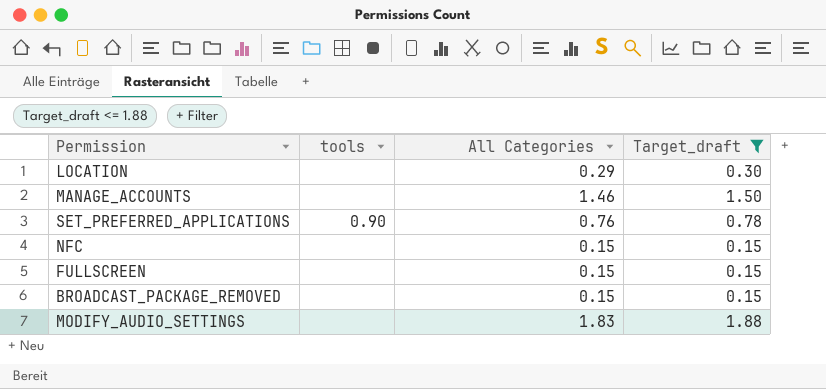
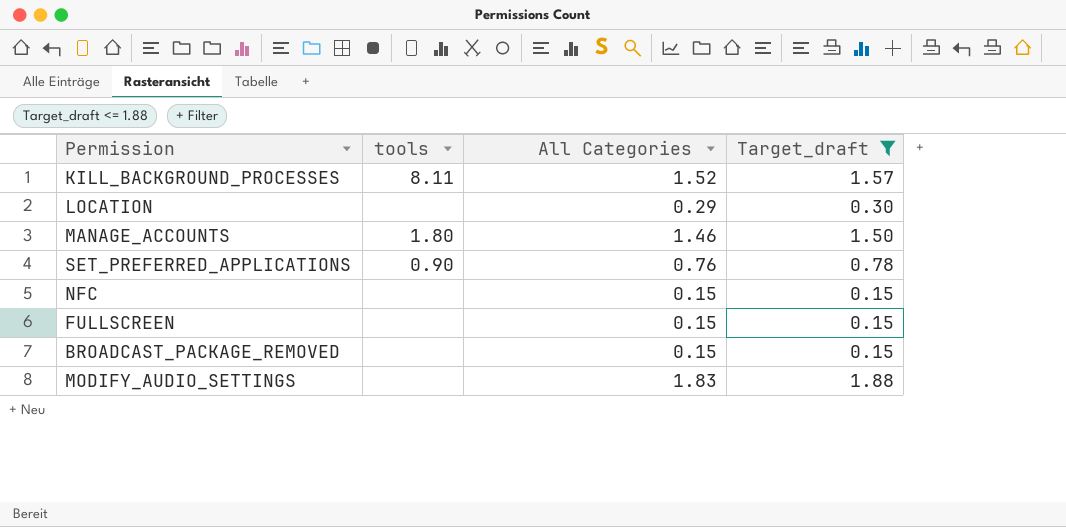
row KILL_BACKGROUND_PROCESSES: none -> 8.11 | 1.52 | 1.57
MANAGE_ACCOUNTS | tools: none -> 1.80

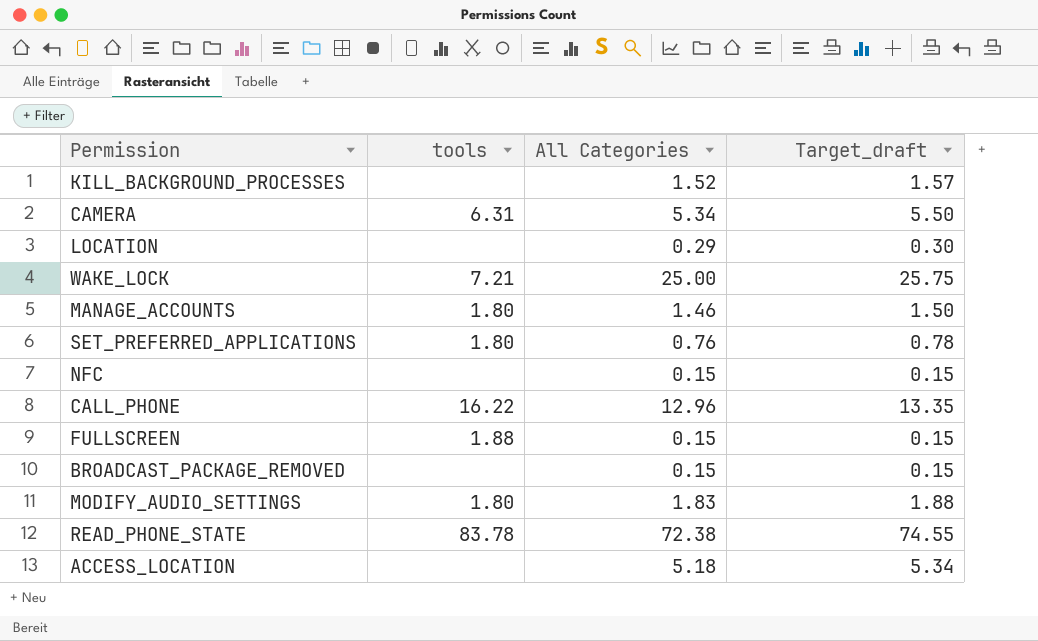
filter: Target_draft <= 1.88 -> none
KILL_BACKGROUND_PROCESSES | tools: 8.11 -> none
SET_PREFERRED_APPLICATIONS | tools: 0.90 -> 1.80
FULLSCREEN | tools: none -> 1.88
MODIFY_AUDIO_SETTINGS | tools: none -> 1.80

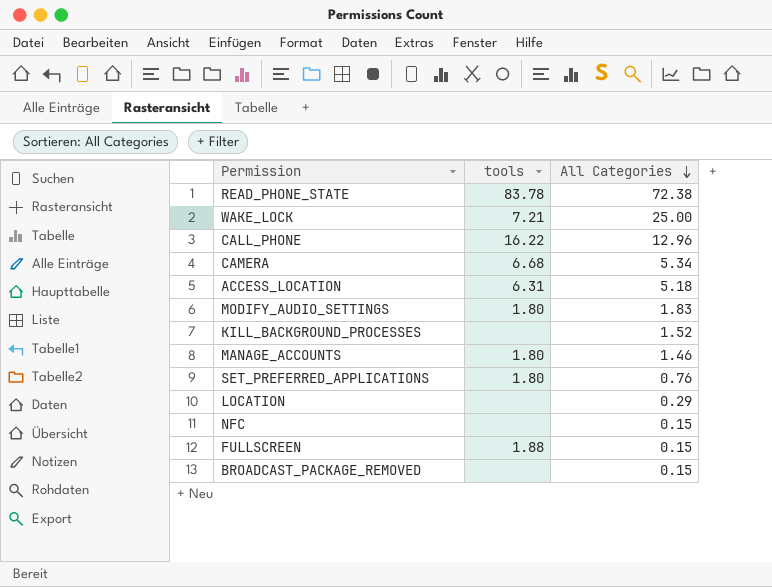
row order: none -> All Categories descending
column Target_draft | formula: [All Categories] * 1.03 -> none
CAMERA | tools: 6.31 -> 6.68
ACCESS_LOCATION | tools: none -> 6.31

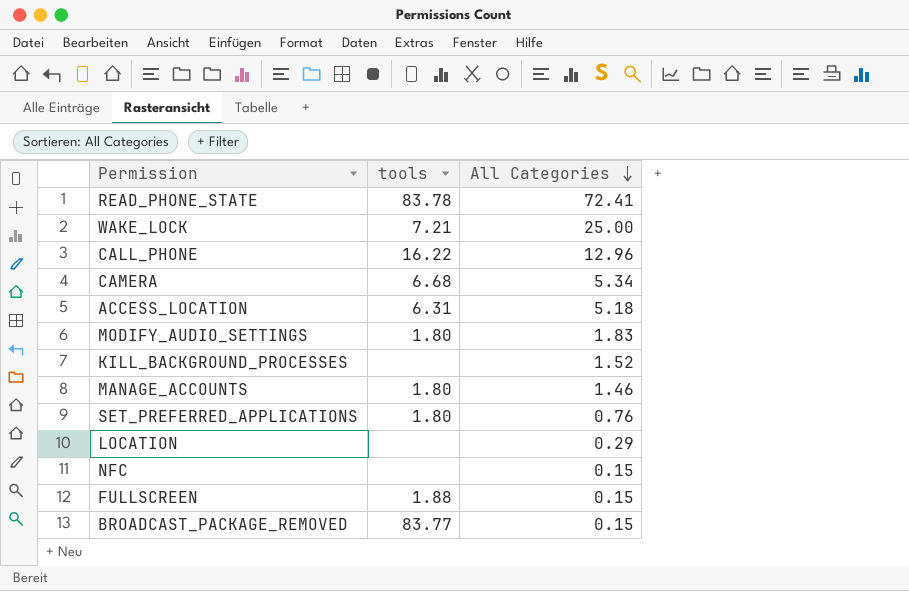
READ_PHONE_STATE | All Categories: 72.38 -> 72.41
BROADCAST_PACKAGE_REMOVED | tools: none -> 83.77

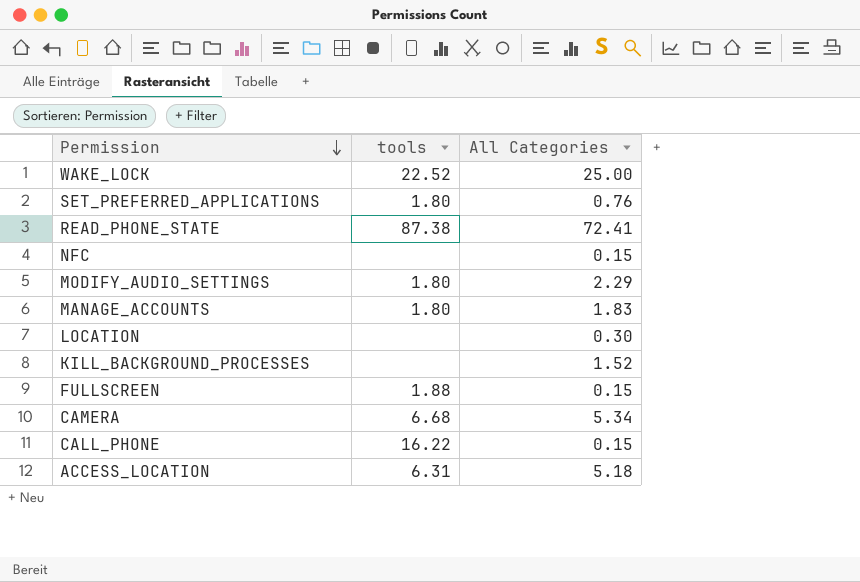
row order: All Categories descending -> Permission descending
row BROADCAST_PACKAGE_REMOVED: 83.77 | 0.15 -> none
WAKE_LOCK | tools: 7.21 -> 22.52
READ_PHONE_STATE | tools: 83.78 -> 87.38
MODIFY_AUDIO_SETTINGS | All Categories: 1.83 -> 2.29
MANAGE_ACCOUNTS | All Categories: 1.46 -> 1.83
LOCATION | All Categories: 0.29 -> 0.30
CALL_PHONE | All Categories: 12.96 -> 0.15

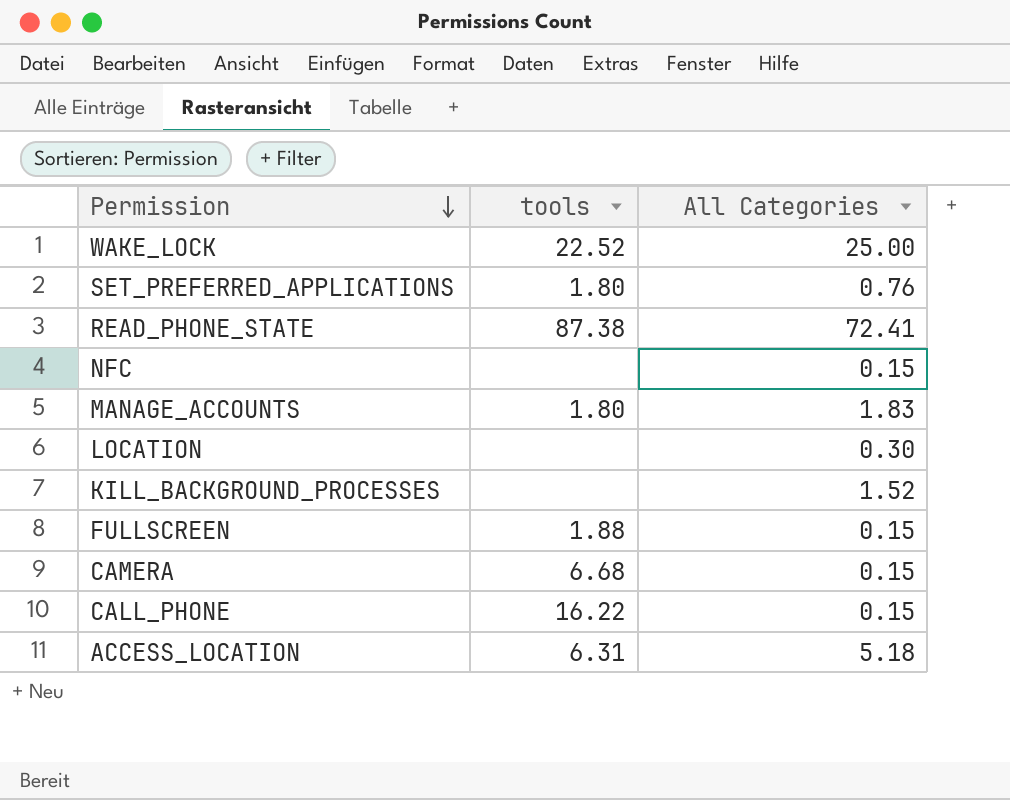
row MODIFY_AUDIO_SETTINGS: 1.80 | 2.29 -> none
CAMERA | All Categories: 5.34 -> 0.15

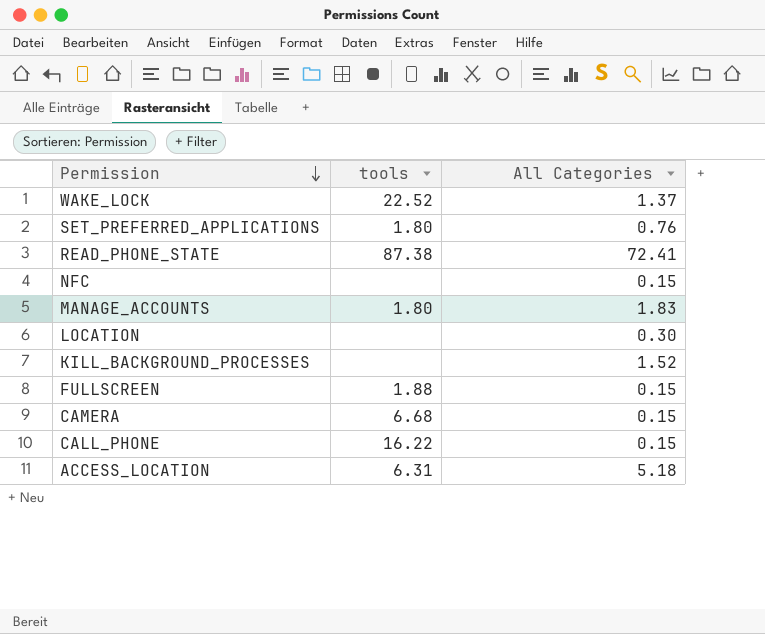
WAKE_LOCK | All Categories: 25.00 -> 1.37

